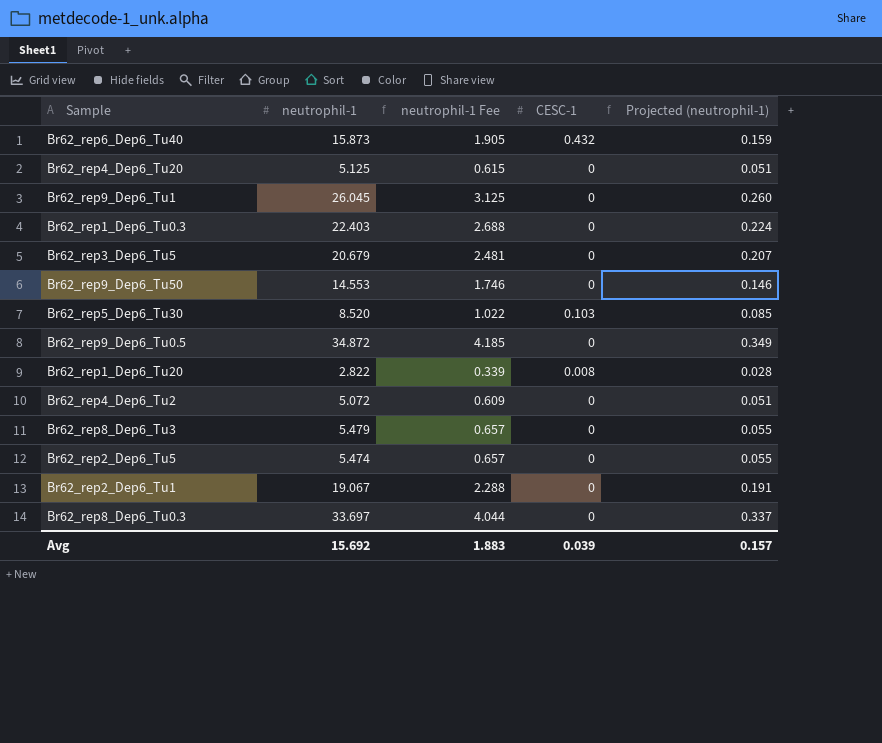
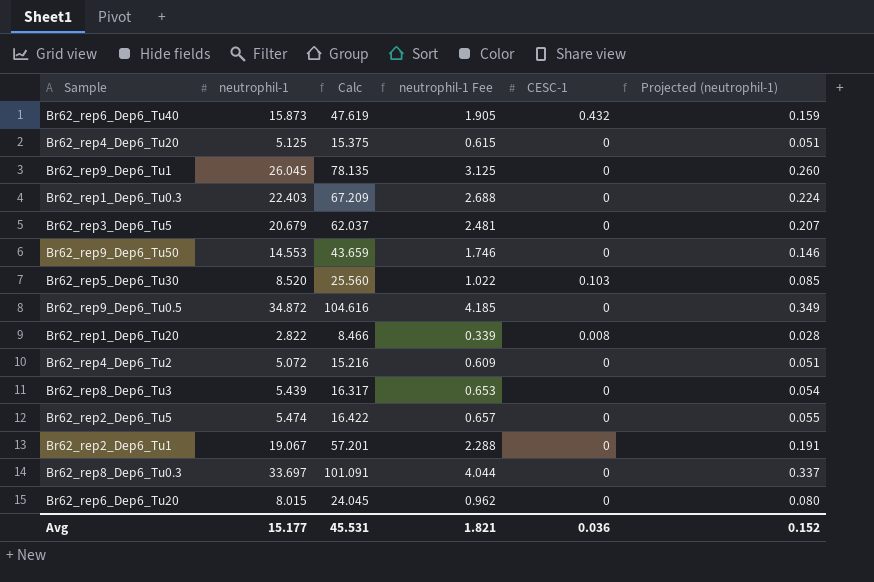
column Calc | formula: none -> [neutrophil-1] * 3
Br62_rep8_Dep6_Tu3 | neutrophil-1: 5.479 -> 5.439
Br62_rep8_Dep6_Tu3 | neutrophil-1 Fee: 0.657 -> 0.653
Br62_rep8_Dep6_Tu3 | Projected (neutrophil-1): 0.055 -> 0.054
row Br62_rep6_Dep6_Tu20: none -> 8.015 | 24.045 | 0.962 | 0 | 0.080
Avg | neutrophil-1: 15.692 -> 15.177
Avg | neutrophil-1 Fee: 1.883 -> 1.821
Avg | CESC-1: 0.039 -> 0.036
Avg | Projected (neutrophil-1): 0.157 -> 0.152

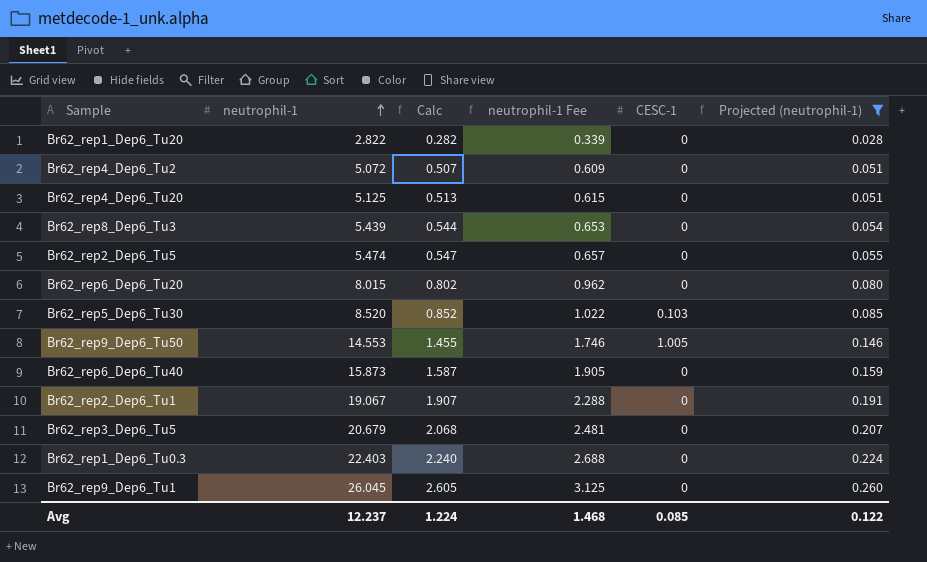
filter: none -> Projected (neutrophil-1) <= 0.260
row order: none -> neutrophil-1 ascending
column Calc | formula: [neutrophil-1] * 3 -> [neutrophil-1] * 0.1
Br62_rep1_Dep6_Tu20 | CESC-1: 0.008 -> 0
Br62_rep9_Dep6_Tu50 | CESC-1: 0 -> 1.005
Br62_rep6_Dep6_Tu40 | CESC-1: 0.432 -> 0
Avg | neutrophil-1: 15.177 -> 12.237
Avg | Calc: 45.531 -> 1.224
Avg | neutrophil-1 Fee: 1.821 -> 1.468
Avg | CESC-1: 0.036 -> 0.085
Avg | Projected (neutrophil-1): 0.152 -> 0.122

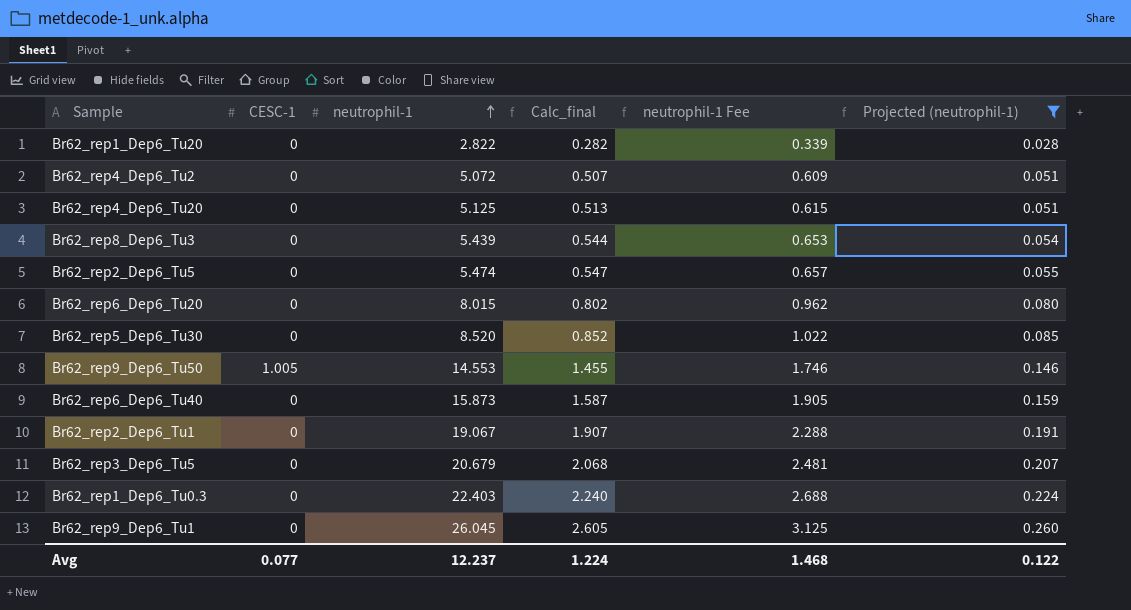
column CESC-1 | position: 5 -> 2
column name: Calc -> Calc_final
Br62_rep5_Dep6_Tu30 | CESC-1: 0.103 -> 0
Avg | CESC-1: 0.085 -> 0.077

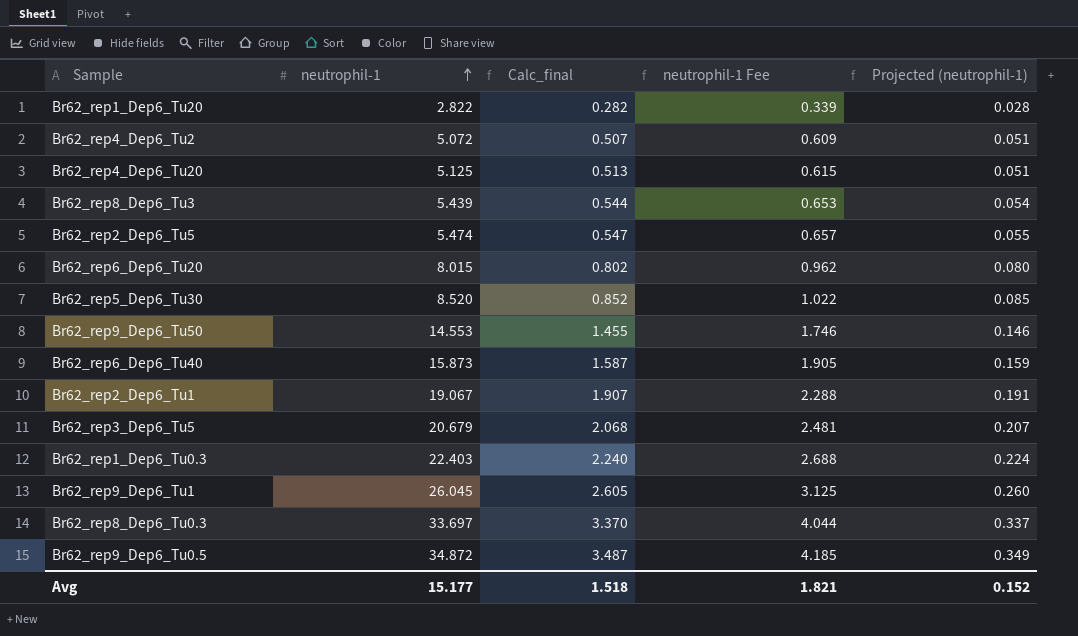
filter: Projected (neutrophil-1) <= 0.260 -> none
column CESC-1 | position: 2 -> none
Avg | neutrophil-1: 12.237 -> 15.177
Avg | Calc_final: 1.224 -> 1.518
Avg | neutrophil-1 Fee: 1.468 -> 1.821
Avg | Projected (neutrophil-1): 0.122 -> 0.152

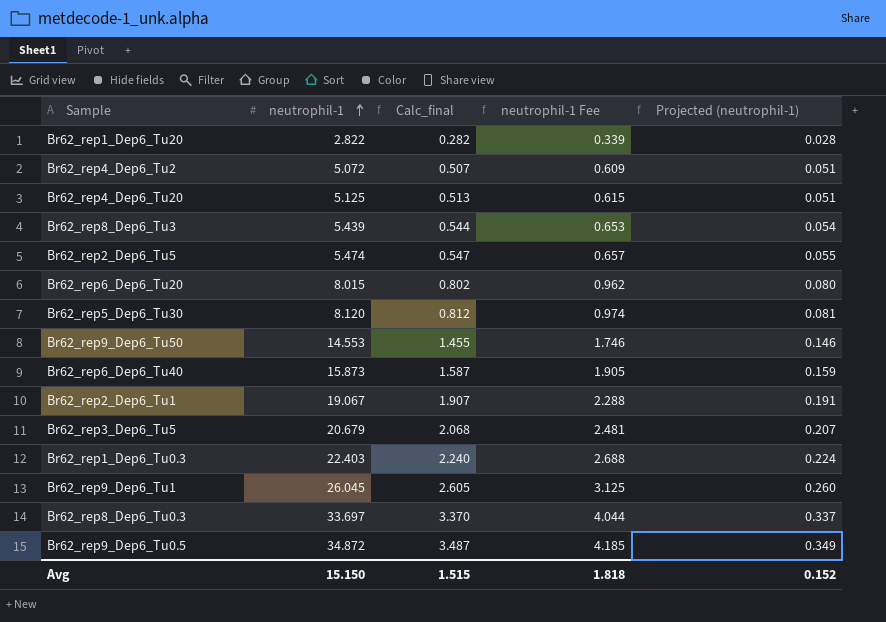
Br62_rep5_Dep6_Tu30 | neutrophil-1: 8.520 -> 8.120
Br62_rep5_Dep6_Tu30 | Calc_final: 0.852 -> 0.812
Br62_rep5_Dep6_Tu30 | neutrophil-1 Fee: 1.022 -> 0.974
Br62_rep5_Dep6_Tu30 | Projected (neutrophil-1): 0.085 -> 0.081
Avg | neutrophil-1: 15.177 -> 15.150
Avg | Calc_final: 1.518 -> 1.515
Avg | neutrophil-1 Fee: 1.821 -> 1.818

